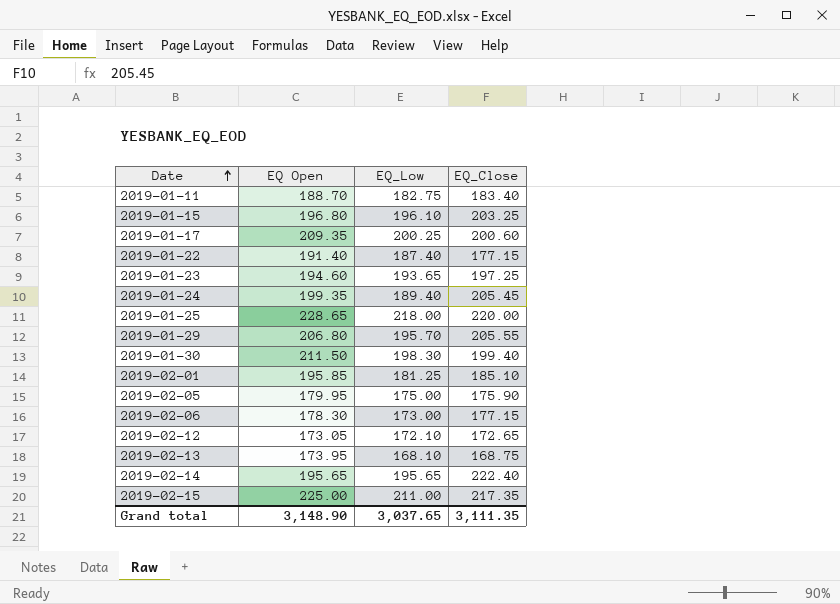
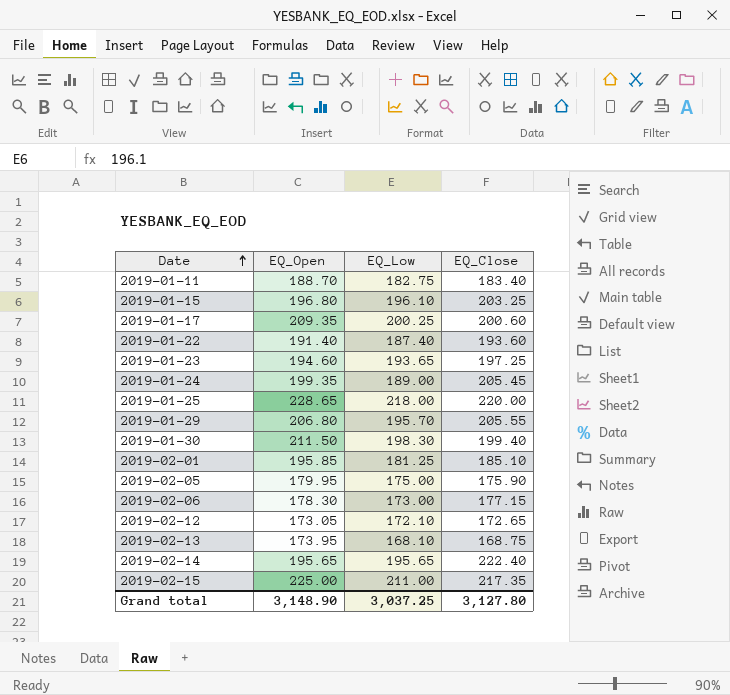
column name: EQ Open -> EQ_Open
2019-01-22 | EQ_Close: 177.15 -> 193.60
2019-01-24 | EQ_Low: 189.40 -> 189.00
Grand total | EQ_Low: 3,037.65 -> 3,037.25
Grand total | EQ_Close: 3,111.35 -> 3,127.80

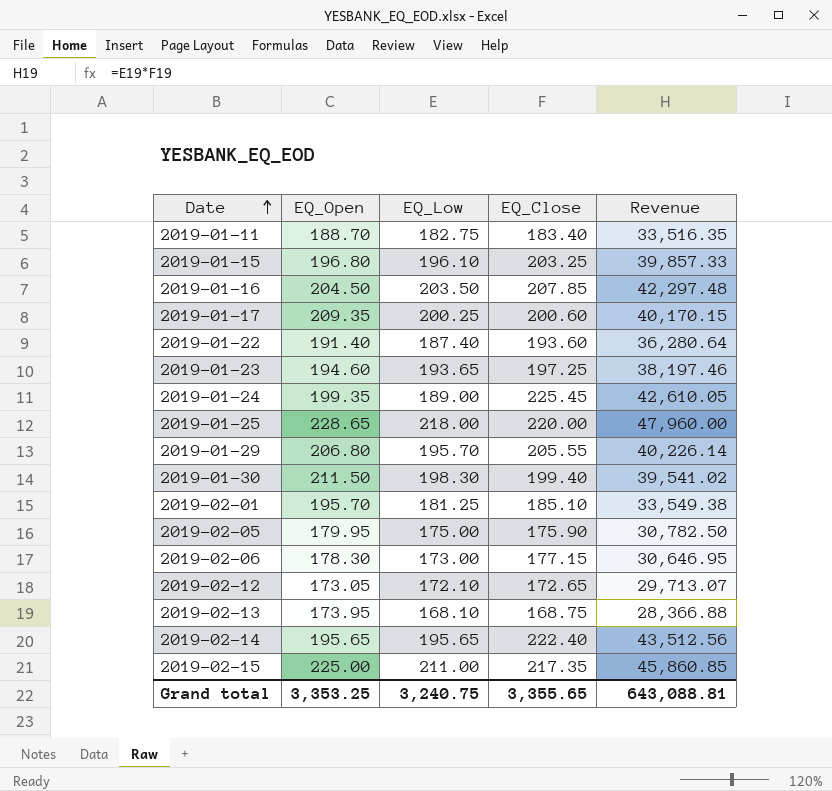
column Revenue | formula: none -> [EQ_Low] * [EQ_Close]
row 2019-01-16: none -> 204.50 | 203.50 | 207.85 | 42,297.48
2019-01-24 | EQ_Close: 205.45 -> 225.45
2019-02-01 | EQ_Open: 195.85 -> 195.70
Grand total | EQ_Open: 3,148.90 -> 3,353.25
Grand total | EQ_Low: 3,037.25 -> 3,240.75
Grand total | EQ_Close: 3,127.80 -> 3,355.65

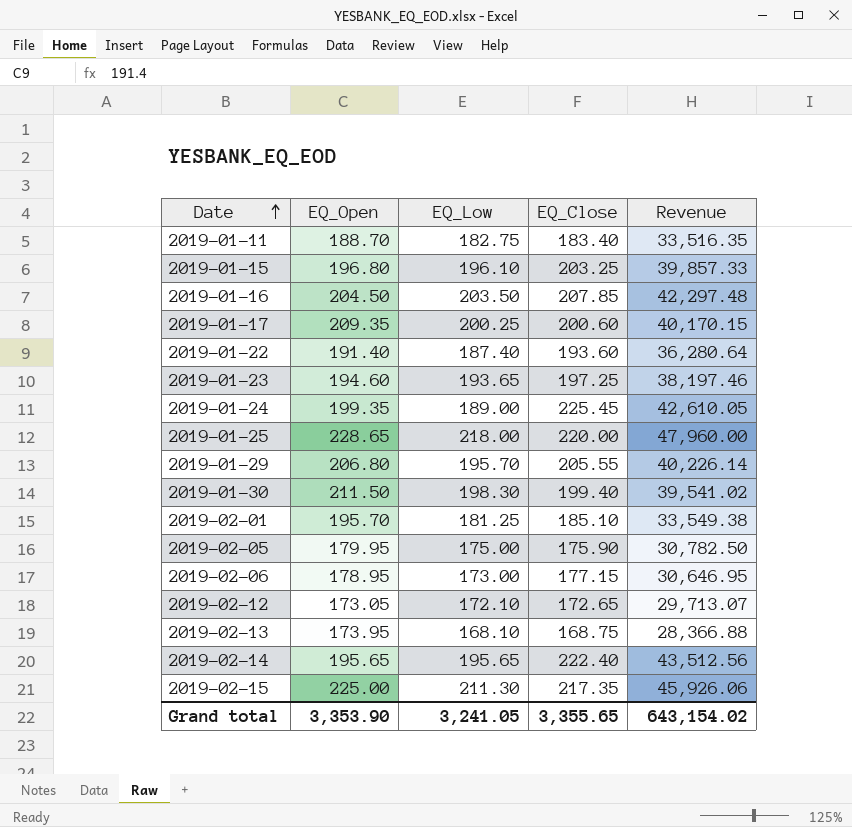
2019-02-06 | EQ_Open: 178.30 -> 178.95
2019-02-15 | EQ_Low: 211.00 -> 211.30
2019-02-15 | Revenue: 45,860.85 -> 45,926.06
Grand total | EQ_Open: 3,353.25 -> 3,353.90
Grand total | EQ_Low: 3,240.75 -> 3,241.05
Grand total | Revenue: 643,088.81 -> 643,154.02

